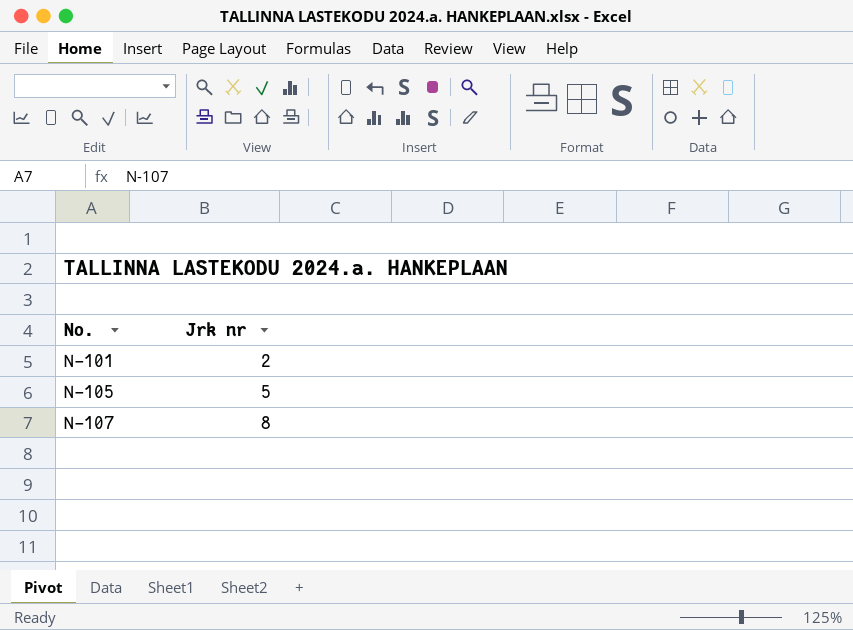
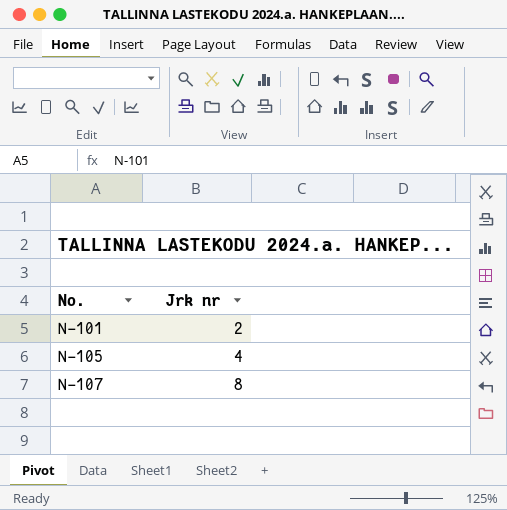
N-105 | Jrk nr: 5 -> 4

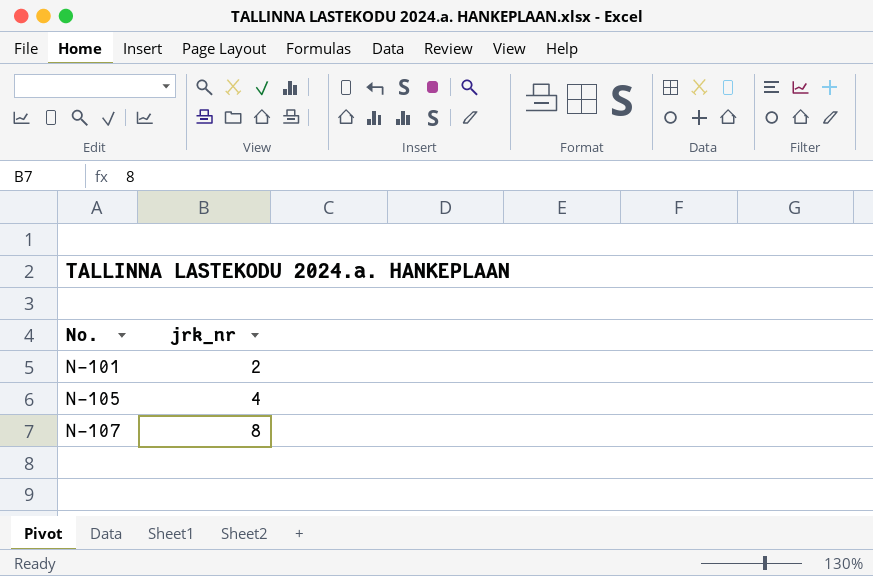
column name: Jrk nr -> jrk_nr

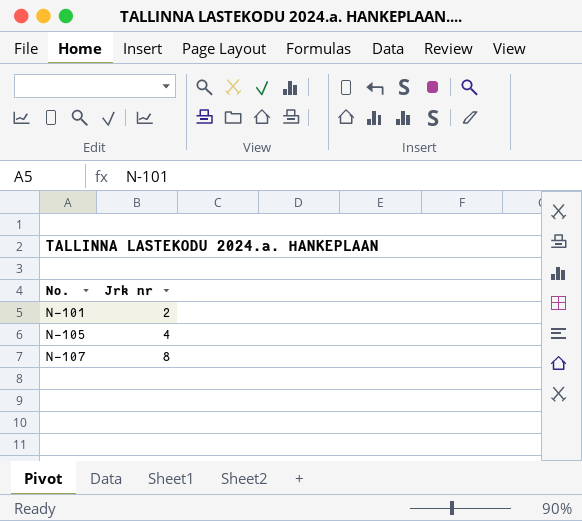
column name: jrk_nr -> Jrk nr

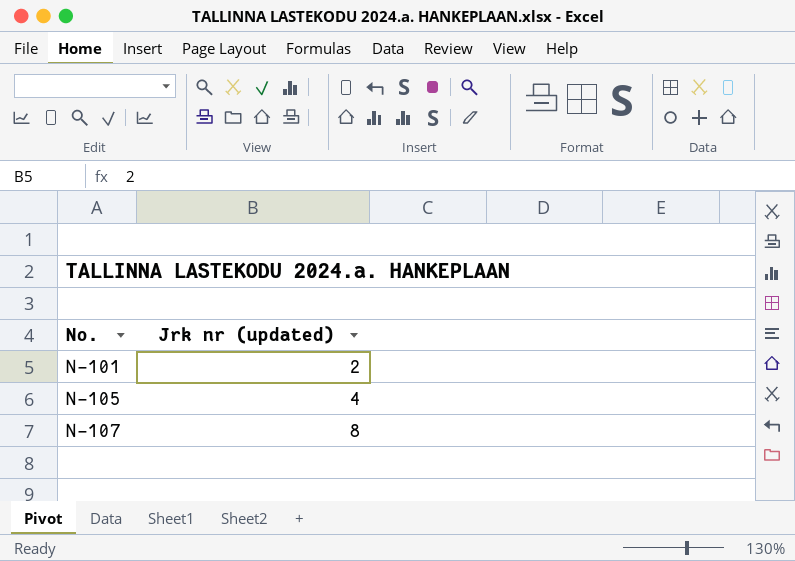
column name: Jrk nr -> Jrk nr (updated)

